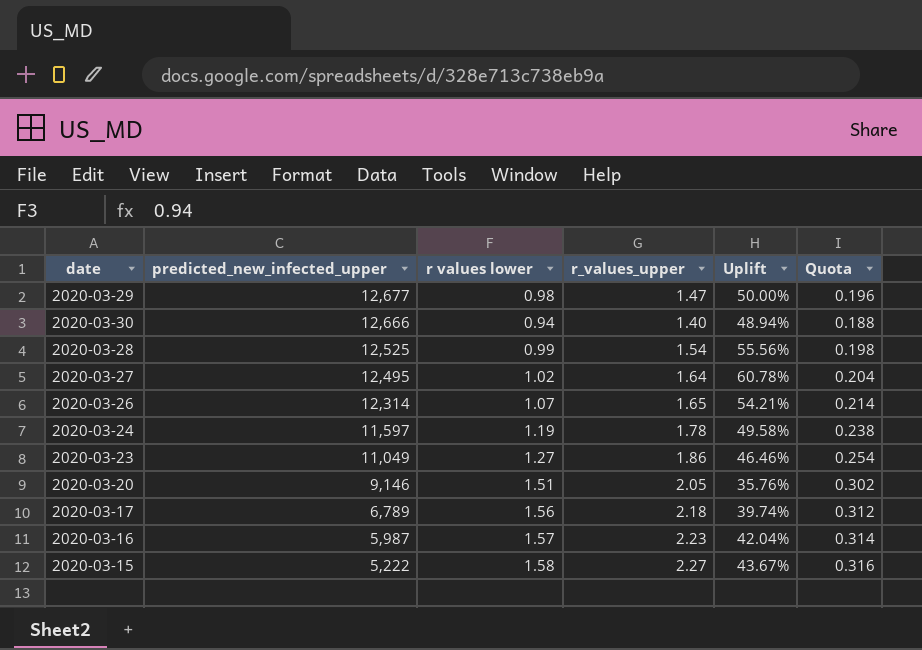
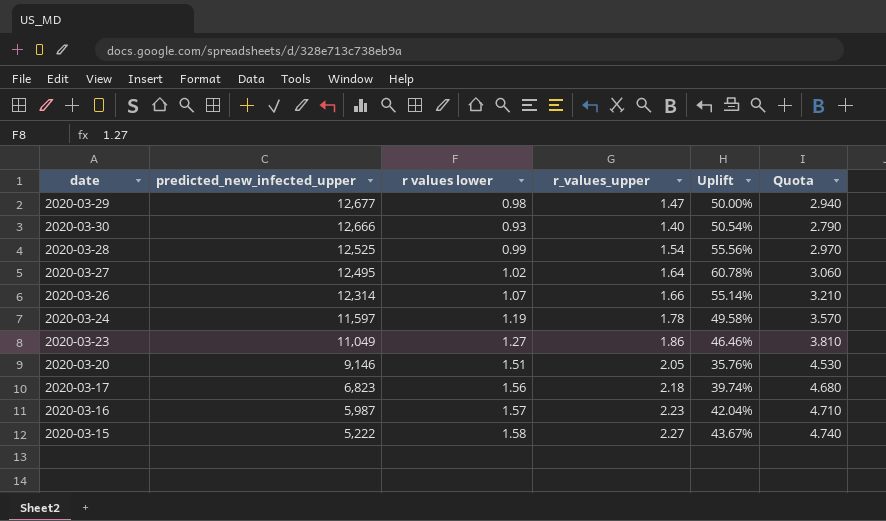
column Quota | formula: [r values lower] * 0.2 -> [r values lower] * 3
2020-03-30 | r values lower: 0.94 -> 0.93
2020-03-30 | Uplift: 48.94% -> 50.54%
2020-03-26 | r_values_upper: 1.65 -> 1.66
2020-03-26 | Uplift: 54.21% -> 55.14%
2020-03-17 | predicted_new_infected_upper: 6,789 -> 6,823

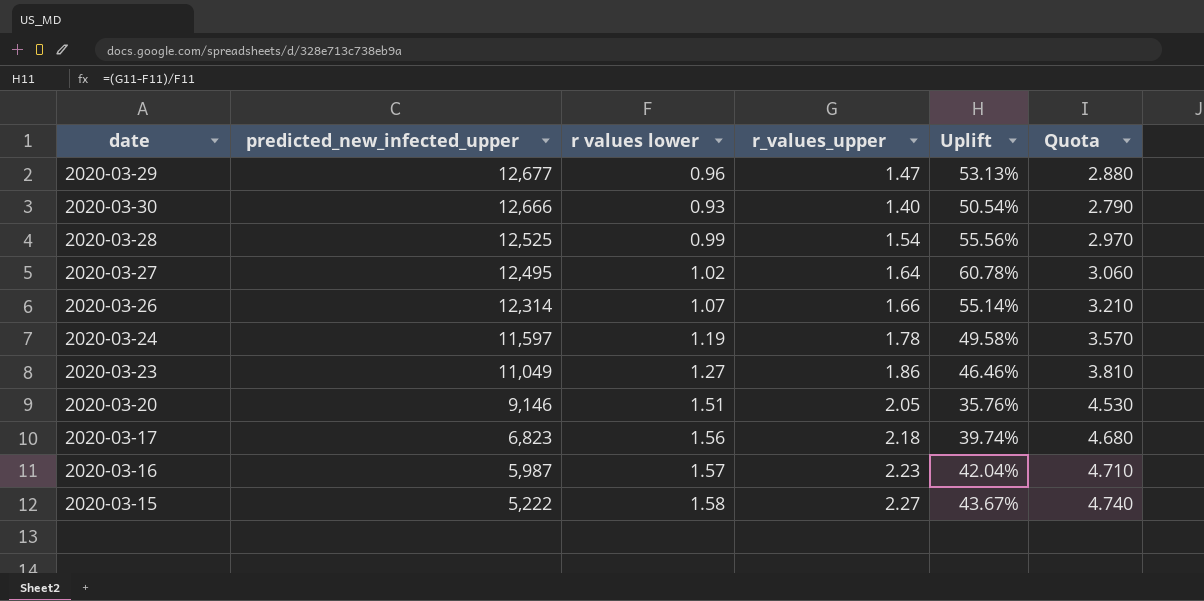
2020-03-29 | r values lower: 0.98 -> 0.96
2020-03-29 | Uplift: 50.00% -> 53.13%
2020-03-29 | Quota: 2.940 -> 2.880

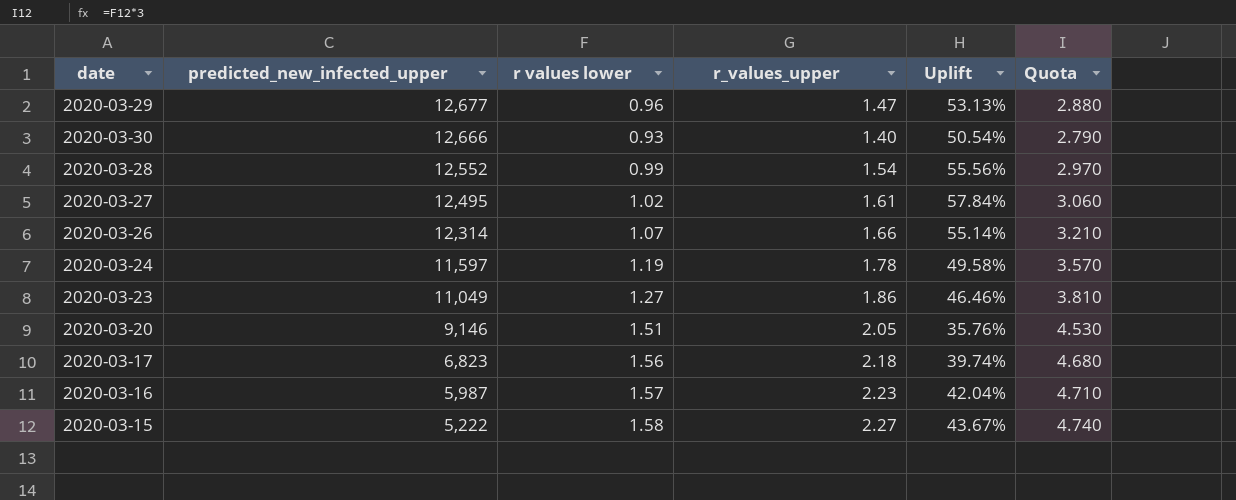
2020-03-28 | predicted_new_infected_upper: 12,525 -> 12,552
2020-03-27 | r_values_upper: 1.64 -> 1.61
2020-03-27 | Uplift: 60.78% -> 57.84%

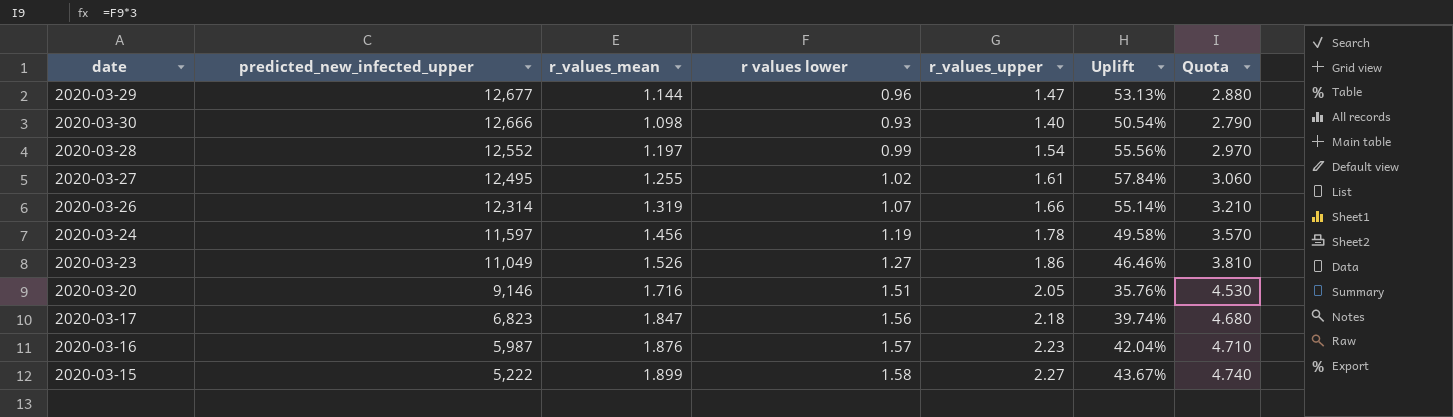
column r_values_mean | position: none -> 3

